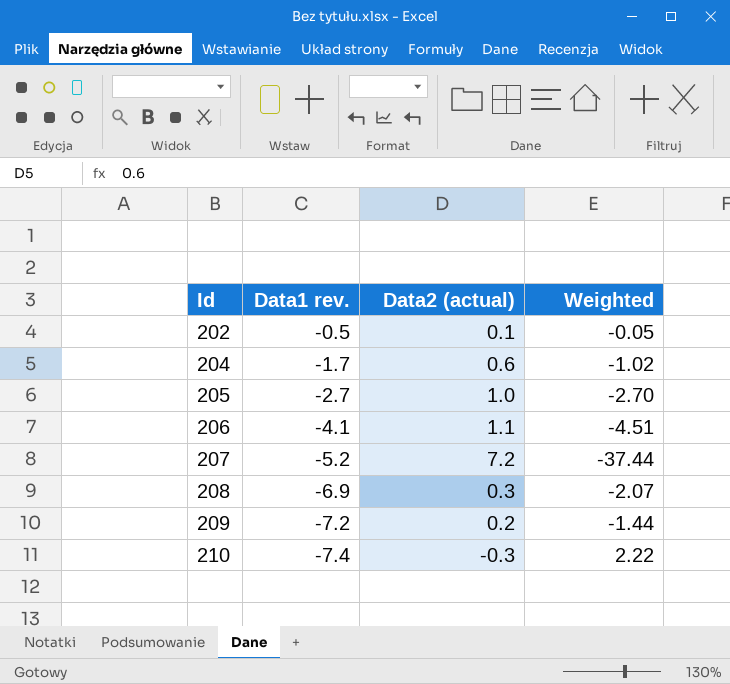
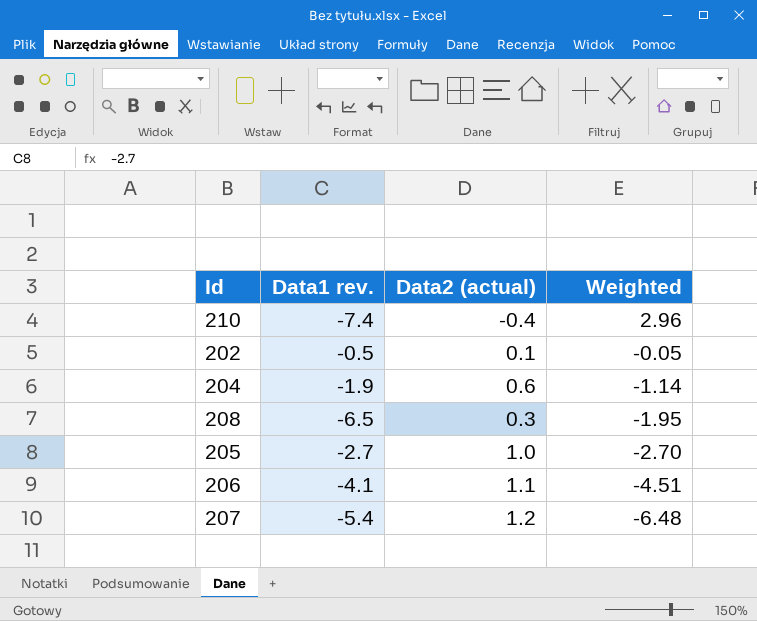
row order: Id ascending -> Weighted descending
row 209: -7.2 | 0.2 | -1.44 -> none
210 | Data2 (actual): -0.3 -> -0.4
210 | Weighted: 2.22 -> 2.96
204 | Data1 rev.: -1.7 -> -1.9
204 | Weighted: -1.02 -> -1.14
208 | Data1 rev.: -6.9 -> -6.5
208 | Weighted: -2.07 -> -1.95
207 | Data1 rev.: -5.2 -> -5.4
207 | Data2 (actual): 7.2 -> 1.2
207 | Weighted: -37.44 -> -6.48

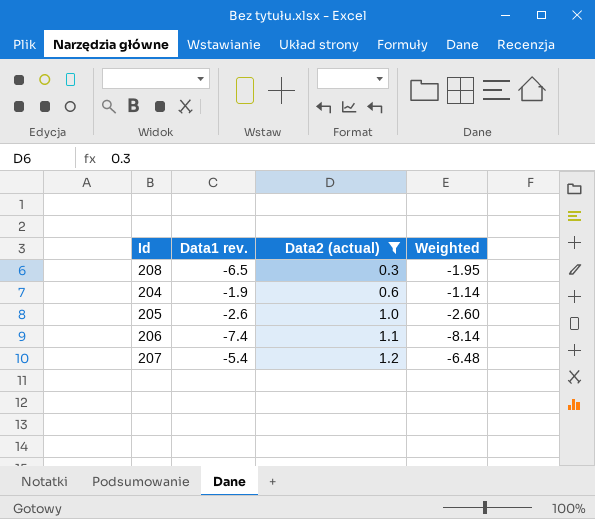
filter: none -> Data2 (actual) >= 0.3
row order: Weighted descending -> Data2 (actual) ascending
205 | Data1 rev.: -2.7 -> -2.6
205 | Weighted: -2.70 -> -2.60
206 | Data1 rev.: -4.1 -> -7.4
206 | Weighted: -4.51 -> -8.14

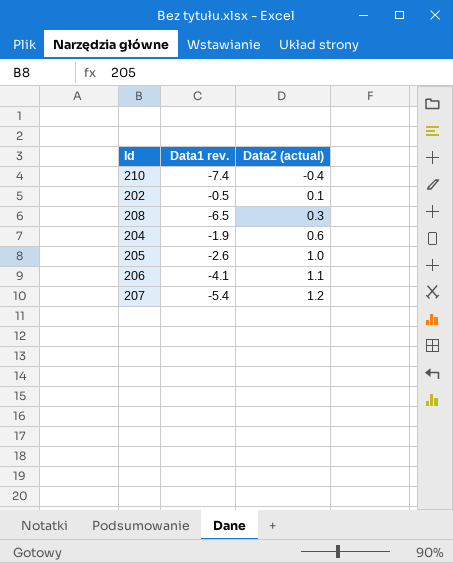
filter: Data2 (actual) >= 0.3 -> none
column Weighted | formula: [Data1 rev.] * [Data2 (actual)] -> none
206 | Data1 rev.: -7.4 -> -4.1

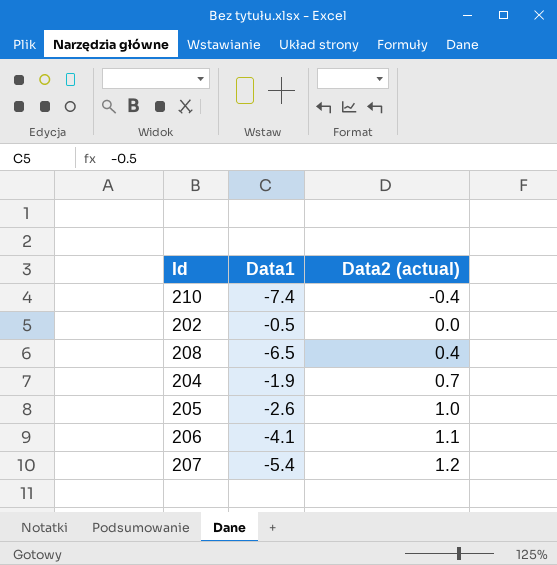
column name: Data1 rev. -> Data1
202 | Data2 (actual): 0.1 -> 0.0
208 | Data2 (actual): 0.3 -> 0.4
204 | Data2 (actual): 0.6 -> 0.7

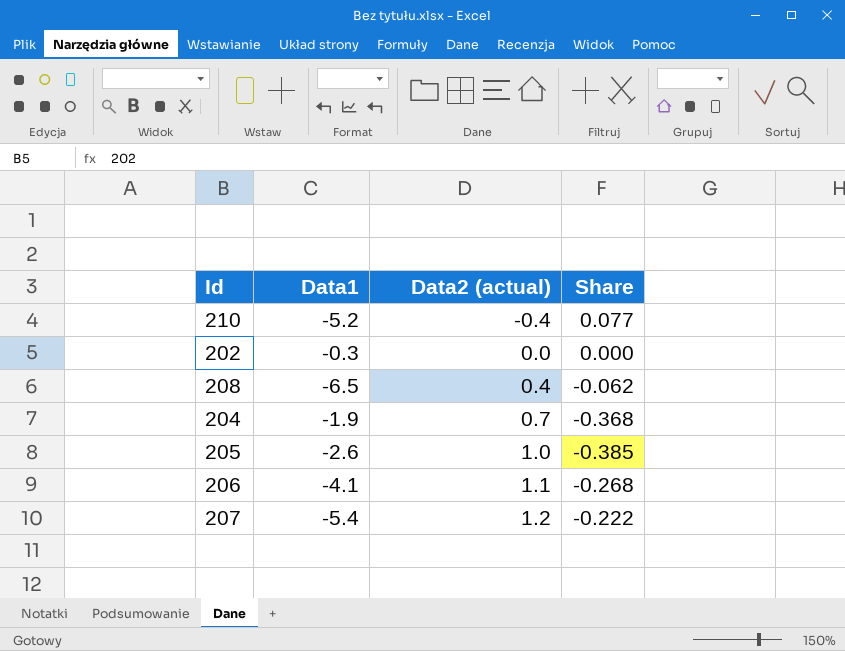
column Share | formula: none -> [Data2 (actual)] / [Data1]
210 | Data1: -7.4 -> -5.2
202 | Data1: -0.5 -> -0.3

